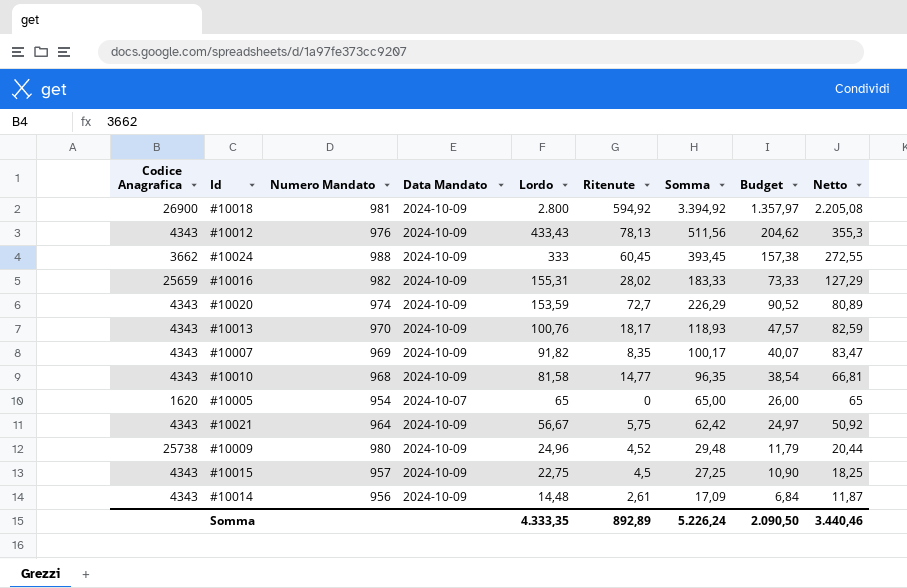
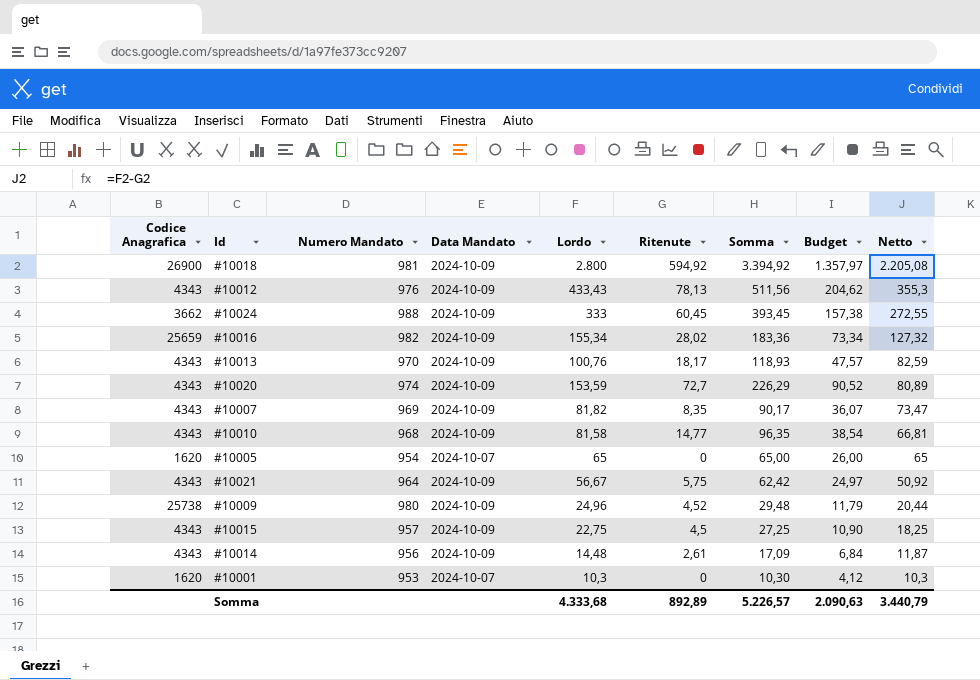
row order: Lordo descending -> Netto descending
#10016 | Lordo: 155,31 -> 155,34
#10016 | Somma: 183,33 -> 183,36
#10016 | Budget: 73,33 -> 73,34
#10016 | Netto: 127,29 -> 127,32
#10007 | Lordo: 91,82 -> 81,82
#10007 | Somma: 100,17 -> 90,17
#10007 | Budget: 40,07 -> 36,07
#10007 | Netto: 83,47 -> 73,47
row #10001: none -> 1620 | 953 | 2024-10-07 | 10,3 | 0 | 10,30 | 4,12 | 10,3
Somma | Lordo: 4.333,35 -> 4.333,68
Somma | Somma: 5.226,24 -> 5.226,57
Somma | Budget: 2.090,50 -> 2.090,63
Somma | Netto: 3.440,46 -> 3.440,79

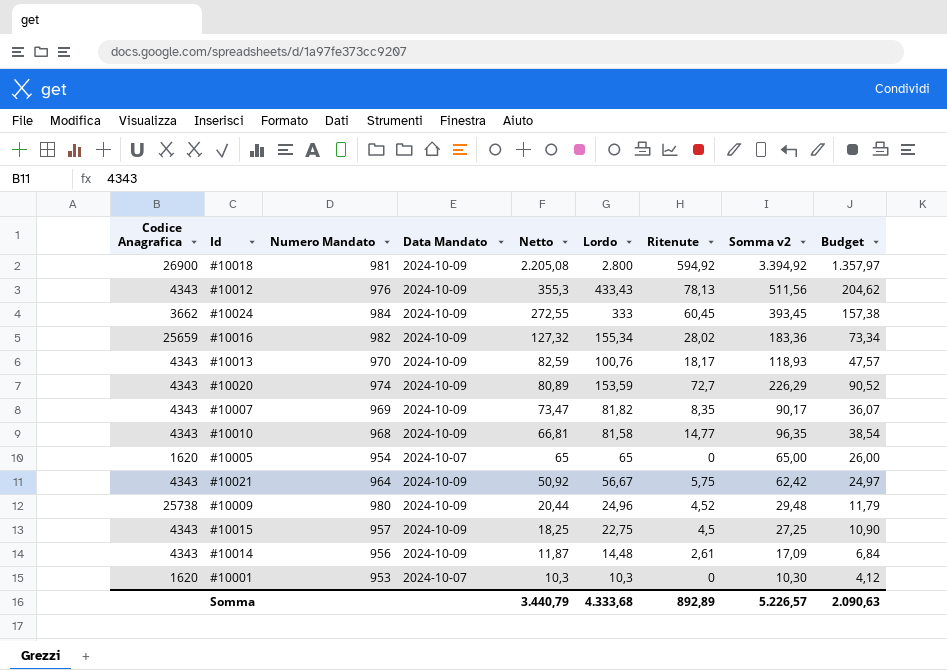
column Netto | position: 9 -> 5
column name: Somma -> Somma v2
#10024 | Numero Mandato: 988 -> 984

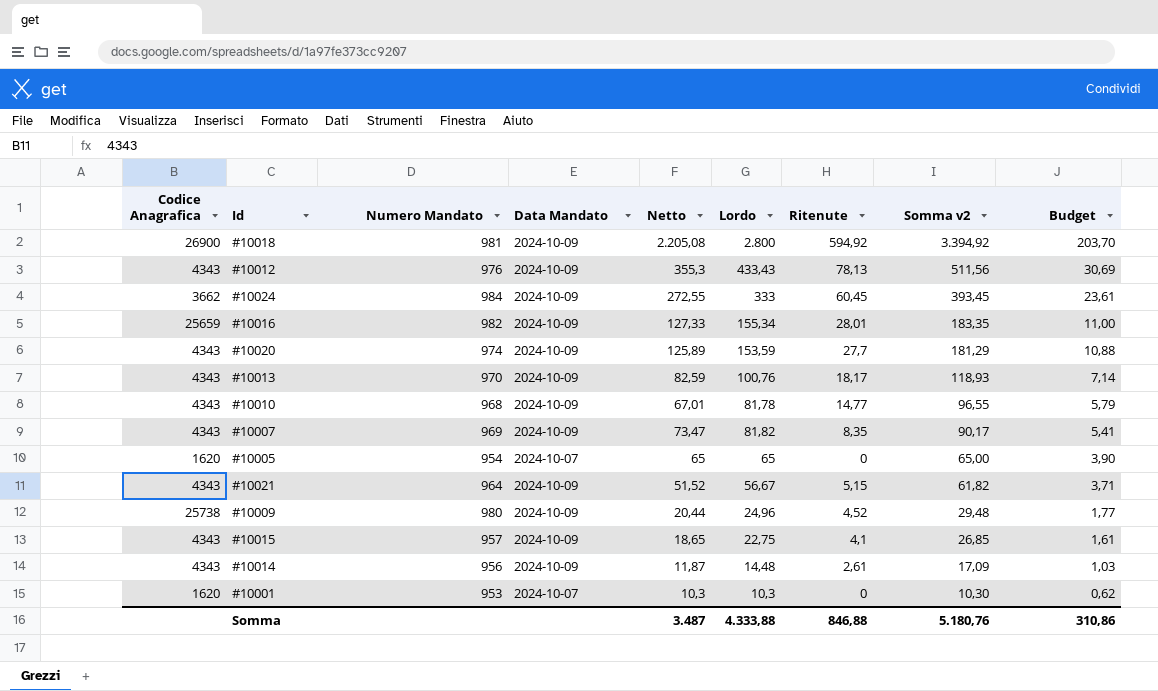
row order: Netto descending -> Somma v2 descending
column Budget | formula: [Somma v2] * 0,4 -> [Somma v2] * 0,06
#10016 | Netto: 127,32 -> 127,33
#10016 | Ritenute: 28,02 -> 28,01
#10016 | Somma v2: 183,36 -> 183,35
#10020 | Netto: 80,89 -> 125,89
#10020 | Ritenute: 72,7 -> 27,7
#10020 | Somma v2: 226,29 -> 181,29
#10010 | Netto: 66,81 -> 67,01
#10010 | Lordo: 81,58 -> 81,78
#10010 | Somma v2: 96,35 -> 96,55
#10021 | Netto: 50,92 -> 51,52
#10021 | Ritenute: 5,75 -> 5,15
#10021 | Somma v2: 62,42 -> 61,82
#10015 | Netto: 18,25 -> 18,65
#10015 | Ritenute: 4,5 -> 4,1
#10015 | Somma v2: 27,25 -> 26,85
Somma | Netto: 3.440,79 -> 3.487
Somma | Lordo: 4.333,68 -> 4.333,88
Somma | Ritenute: 892,89 -> 846,88
Somma | Somma v2: 5.226,57 -> 5.180,76
Somma | Budget: 2.090,63 -> 310,86

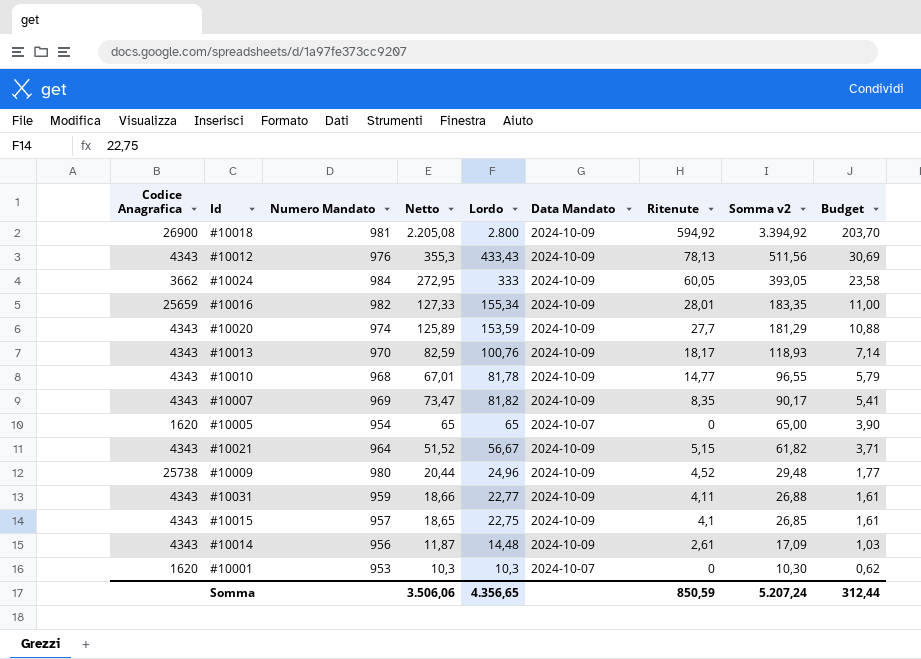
column Data Mandato | position: 4 -> 6
#10024 | Netto: 272,55 -> 272,95
#10024 | Ritenute: 60,45 -> 60,05
#10024 | Somma v2: 393,45 -> 393,05
#10024 | Budget: 23,61 -> 23,58
row #10031: none -> 4343 | 959 | 18,66 | 22,77 | 2024-10-09 | 4,11 | 26,88 | 1,61
Somma | Netto: 3.487 -> 3.506,06
Somma | Lordo: 4.333,88 -> 4.356,65
Somma | Ritenute: 846,88 -> 850,59
Somma | Somma v2: 5.180,76 -> 5.207,24
Somma | Budget: 310,86 -> 312,44

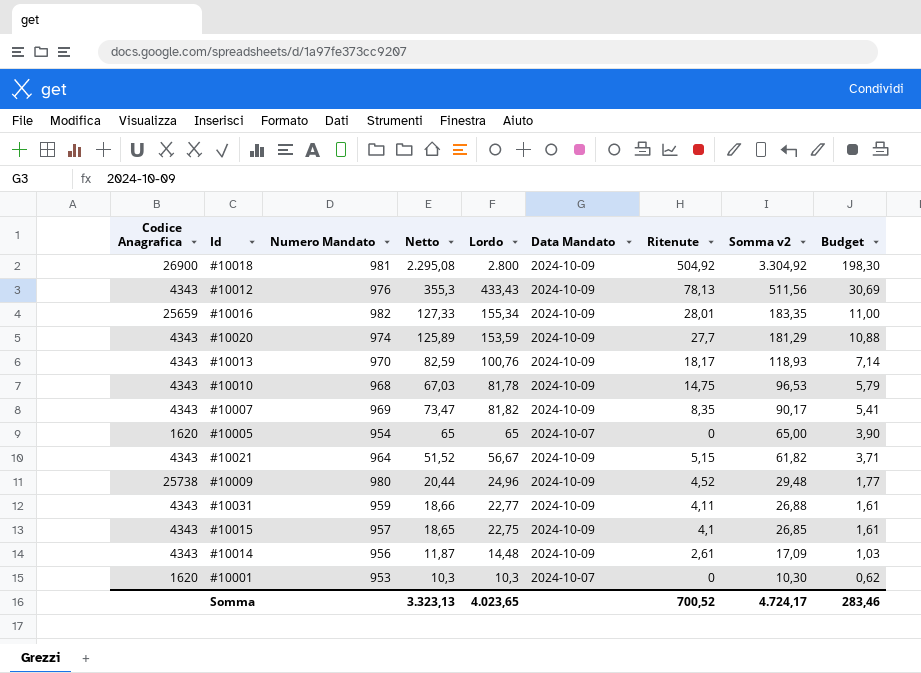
row #10024: 3662 | 984 | 272,95 | 333 | 2024-10-09 | 60,05 | 393,05 | 23,58 -> none
#10018 | Netto: 2.205,08 -> 2.295,08
#10018 | Ritenute: 594,92 -> 504,92
#10018 | Somma v2: 3.394,92 -> 3.304,92
#10018 | Budget: 203,70 -> 198,30
#10010 | Netto: 67,01 -> 67,03
#10010 | Ritenute: 14,77 -> 14,75
#10010 | Somma v2: 96,55 -> 96,53
Somma | Netto: 3.506,06 -> 3.323,13
Somma | Lordo: 4.356,65 -> 4.023,65
Somma | Ritenute: 850,59 -> 700,52
Somma | Somma v2: 5.207,24 -> 4.724,17
Somma | Budget: 312,44 -> 283,46

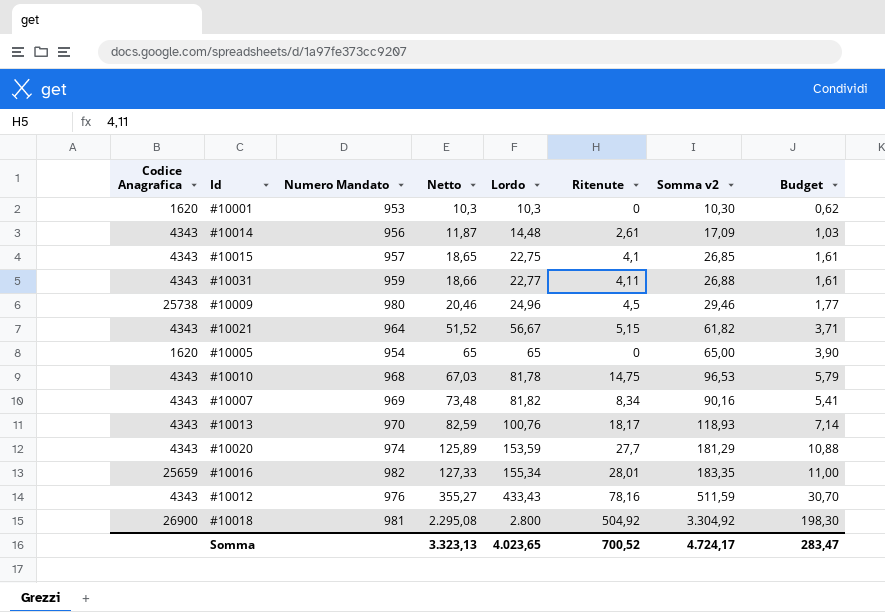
row order: Somma v2 descending -> Netto ascending
column Data Mandato | position: 6 -> none
#10009 | Netto: 20,44 -> 20,46
#10009 | Ritenute: 4,52 -> 4,5
#10009 | Somma v2: 29,48 -> 29,46
#10007 | Netto: 73,47 -> 73,48
#10007 | Ritenute: 8,35 -> 8,34
#10007 | Somma v2: 90,17 -> 90,16
#10012 | Netto: 355,3 -> 355,27
#10012 | Ritenute: 78,13 -> 78,16
#10012 | Somma v2: 511,56 -> 511,59
#10012 | Budget: 30,69 -> 30,70
Somma | Budget: 283,46 -> 283,47

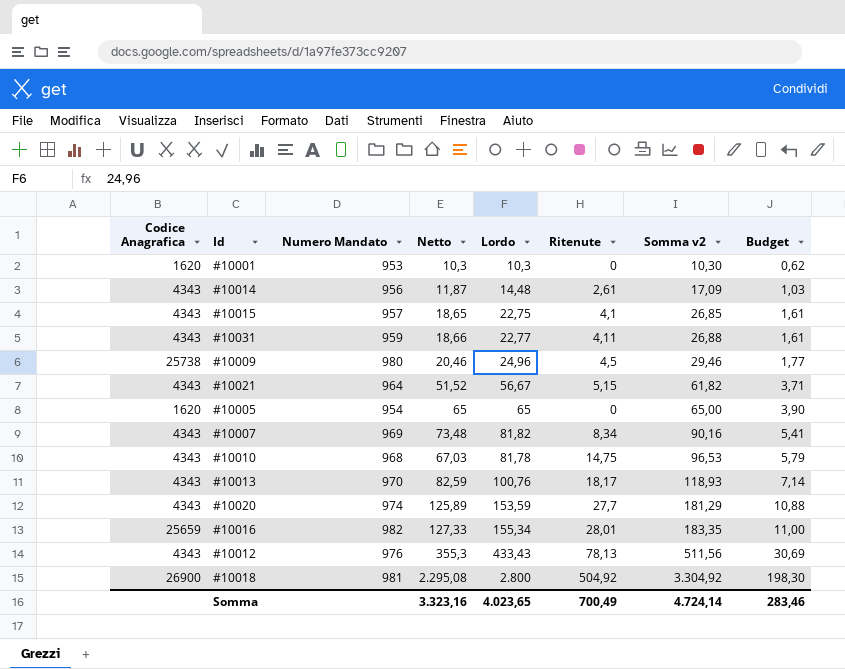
row order: Netto ascending -> Somma v2 ascending
#10012 | Netto: 355,27 -> 355,3
#10012 | Ritenute: 78,16 -> 78,13
#10012 | Somma v2: 511,59 -> 511,56
#10012 | Budget: 30,70 -> 30,69
Somma | Netto: 3.323,13 -> 3.323,16
Somma | Ritenute: 700,52 -> 700,49
Somma | Somma v2: 4.724,17 -> 4.724,14
Somma | Budget: 283,47 -> 283,46

